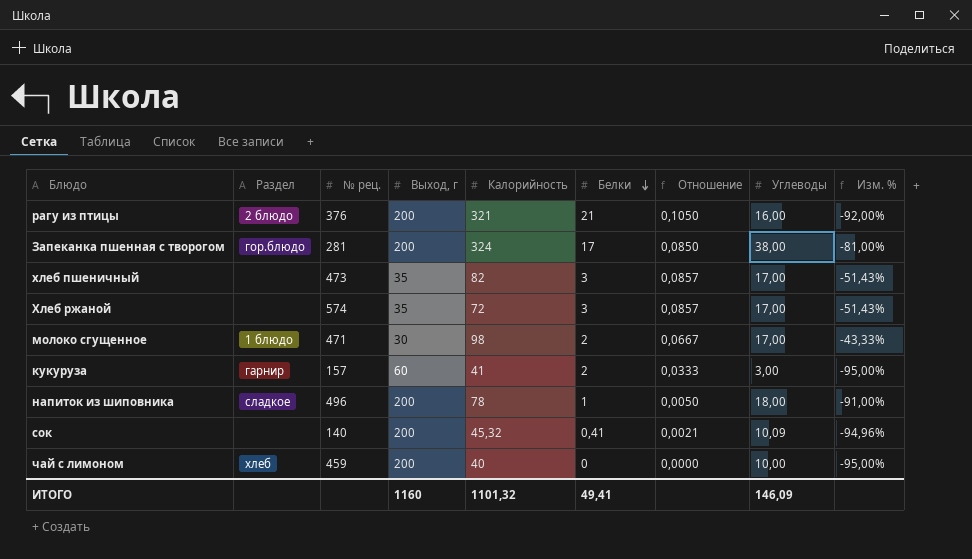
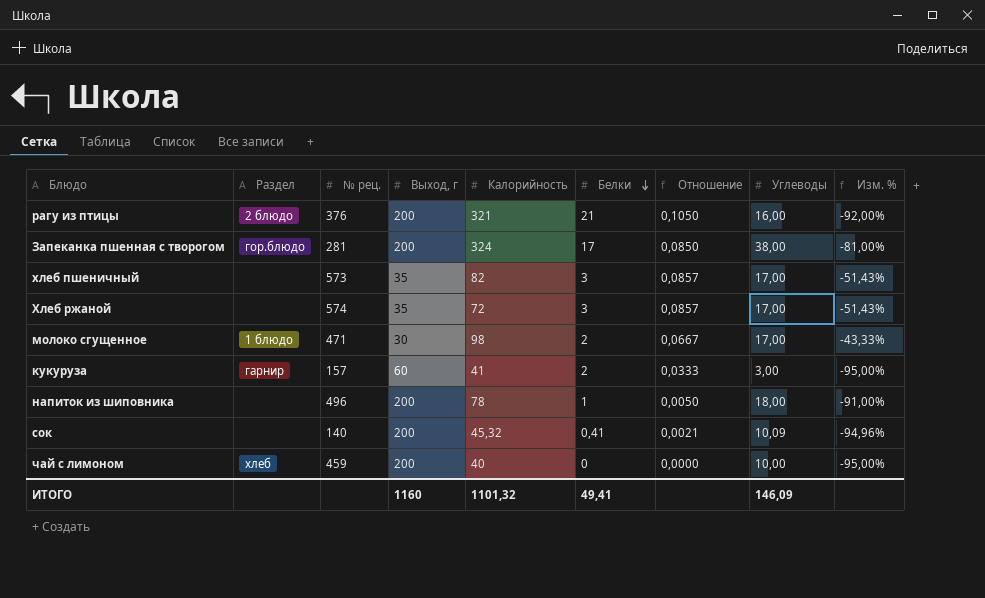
хлеб пшеничный | № рец.: 473 -> 573
напиток из шиповника | Раздел: сладкое -> none

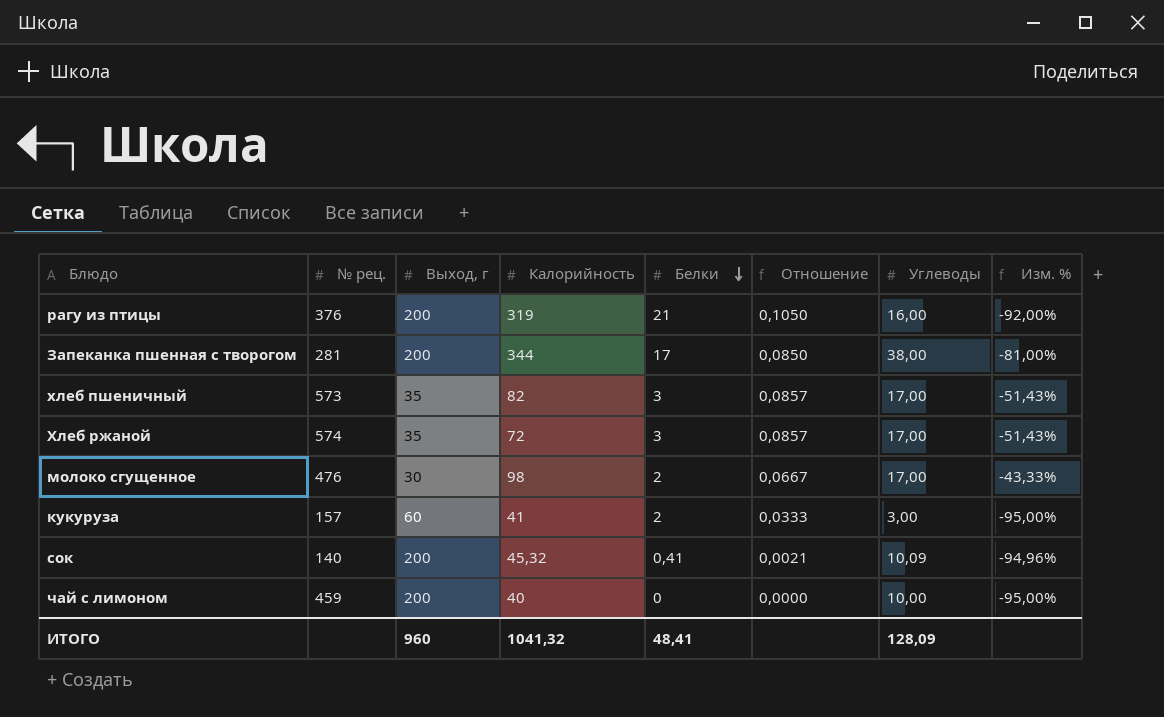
column Раздел | position: 2 -> none
row напиток из шиповника: none | 496 | 200 | 78 | 1 | 0,0050 | 18,00 | -91,00% -> none
рагу из птицы | Калорийность: 321 -> 319
Запеканка пшенная с творогом | Калорийность: 324 -> 344
молоко сгущенное | № рец.: 471 -> 476
ИТОГО | Выход, г: 1160 -> 960
ИТОГО | Калорийность: 1101,32 -> 1041,32
ИТОГО | Белки: 49,41 -> 48,41
ИТОГО | Углеводы: 146,09 -> 128,09

